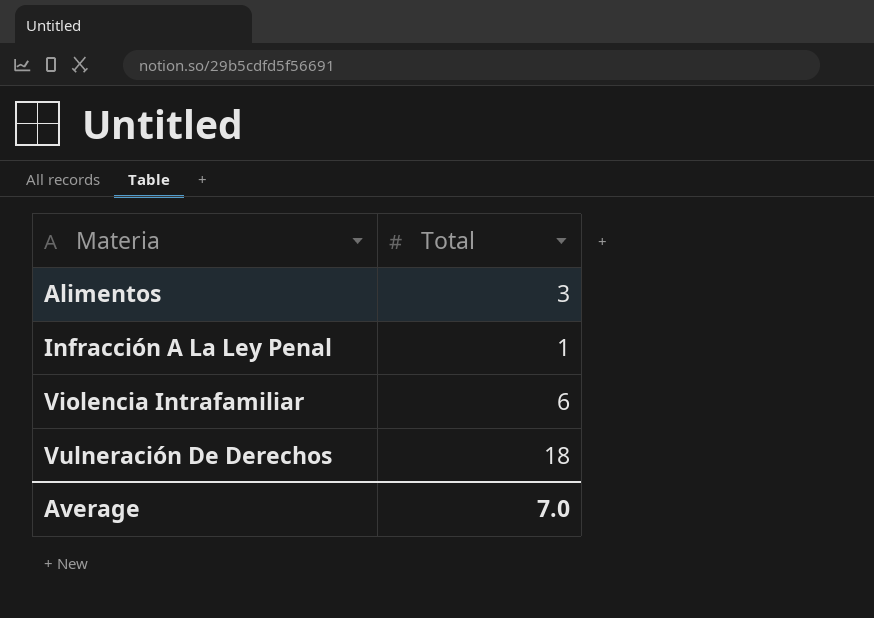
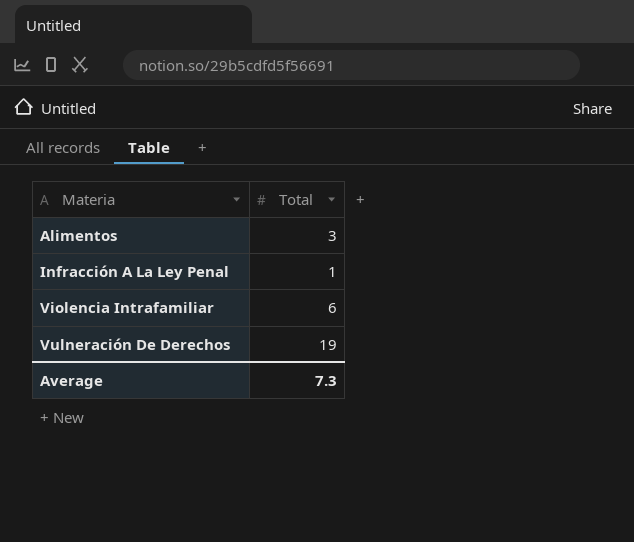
Vulneración De Derechos | Total: 18 -> 19
Average | Total: 7.0 -> 7.3

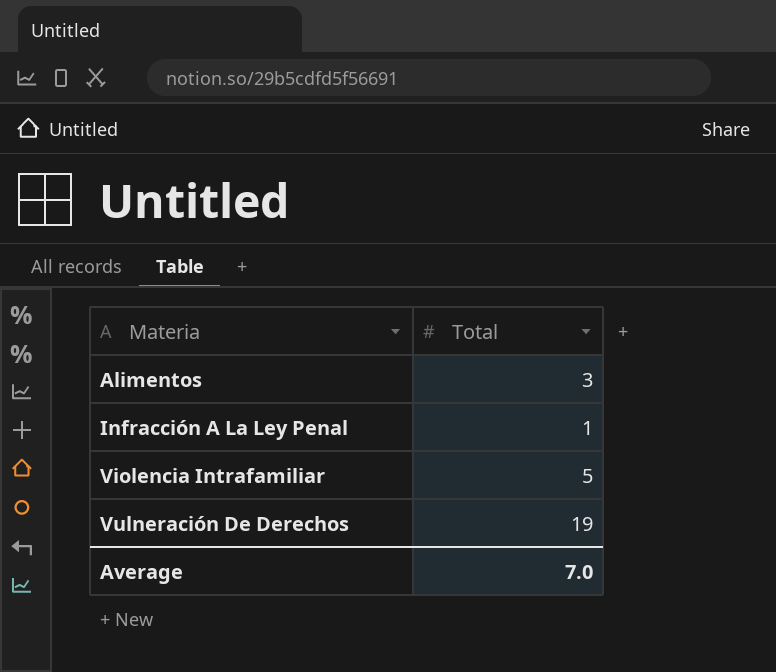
Violencia Intrafamiliar | Total: 6 -> 5
Average | Total: 7.3 -> 7.0

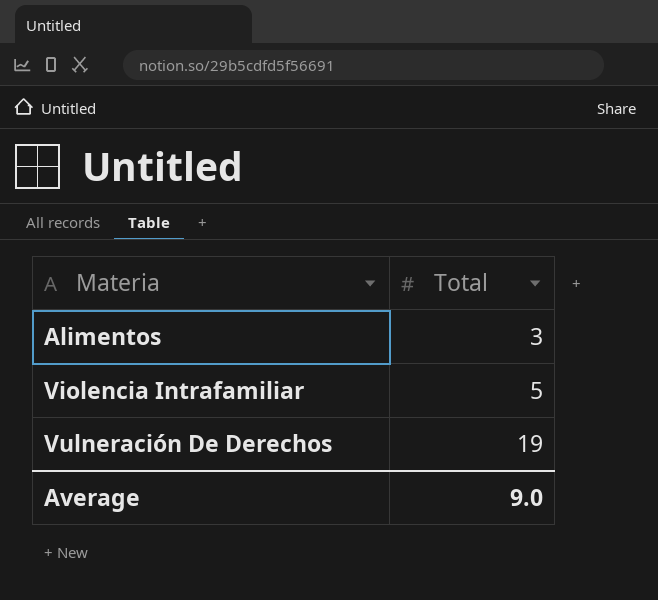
row Infracción A La Ley Penal: 1 -> none
Average | Total: 7.0 -> 9.0

